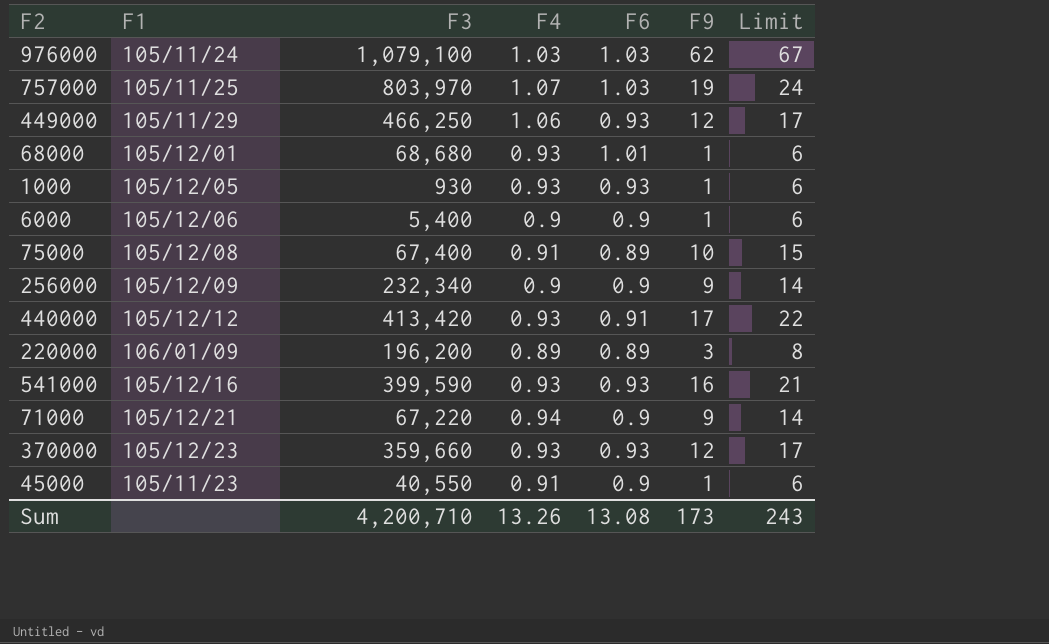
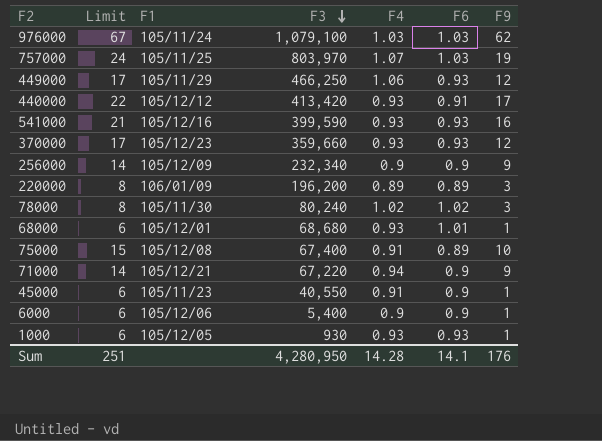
row order: none -> F3 descending
column Limit | position: 7 -> 2
row 78000: none -> 8 | 105/11/30 | 80,240 | 1.02 | 1.02 | 3
Sum | Limit: 243 -> 251
Sum | F3: 4,200,710 -> 4,280,950
Sum | F4: 13.26 -> 14.28
Sum | F6: 13.08 -> 14.1
Sum | F9: 173 -> 176

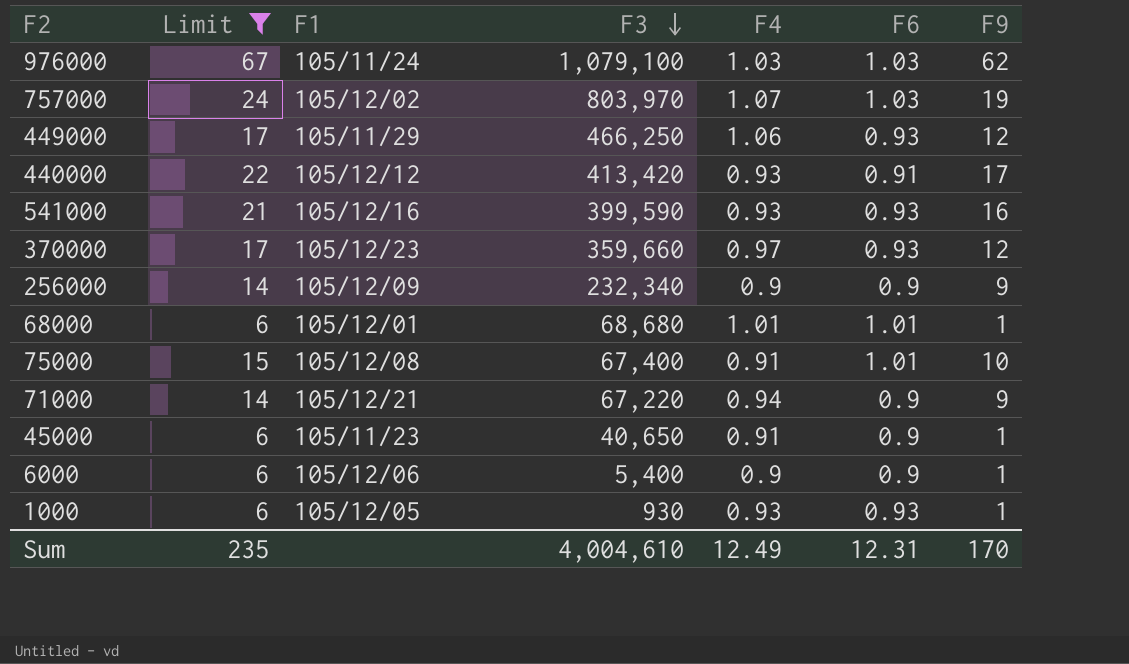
filter: none -> Limit != 8
757000 | F1: 105/11/25 -> 105/12/02
370000 | F4: 0.93 -> 0.97
68000 | F4: 0.93 -> 1.01
75000 | F6: 0.89 -> 1.01
45000 | F3: 40,550 -> 40,650
Sum | Limit: 251 -> 235
Sum | F3: 4,280,950 -> 4,004,610
Sum | F4: 14.28 -> 12.49
Sum | F6: 14.1 -> 12.31
Sum | F9: 176 -> 170

